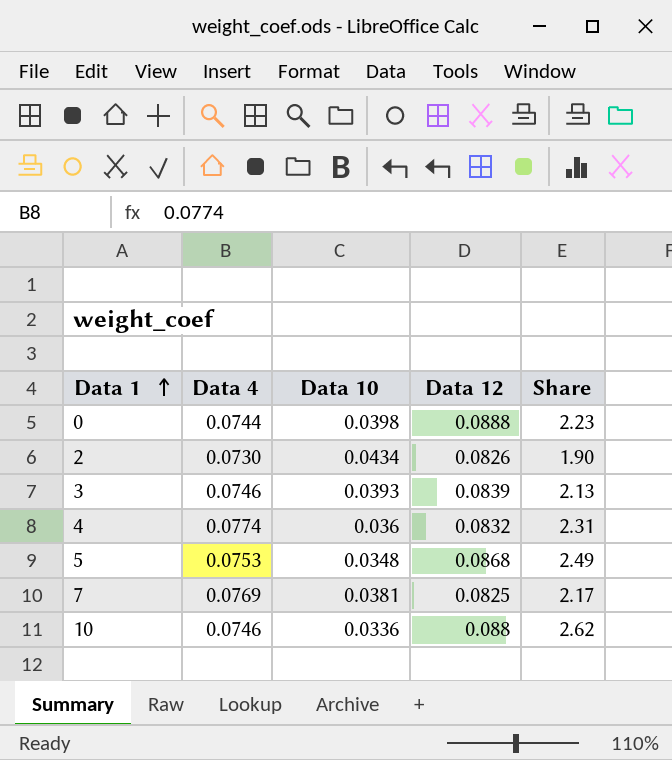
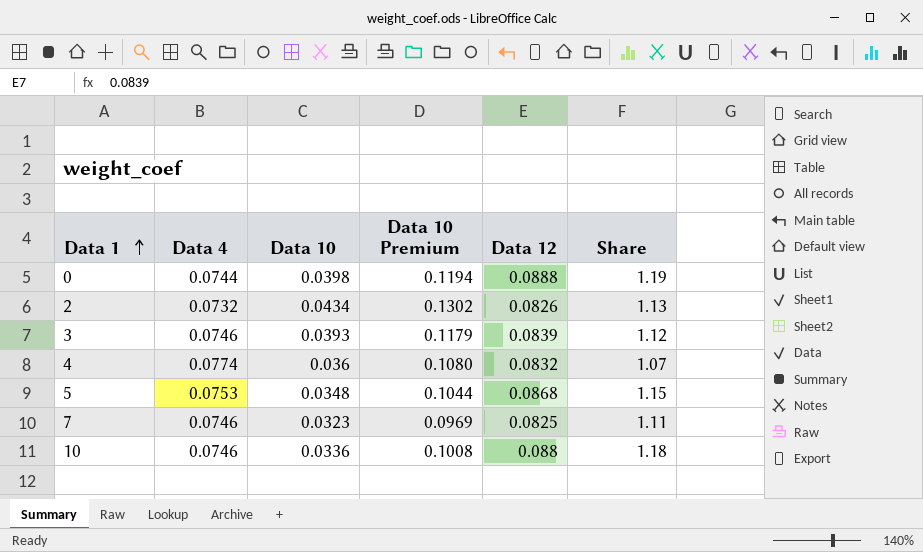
column Data 10 Premium | formula: none -> [Data 10] * 3
column Share | formula: [Data 12] / [Data 10] -> [Data 12] / [Data 4]
2 | Data 4: 0.0730 -> 0.0732
7 | Data 4: 0.0769 -> 0.0746
7 | Data 10: 0.0381 -> 0.0323

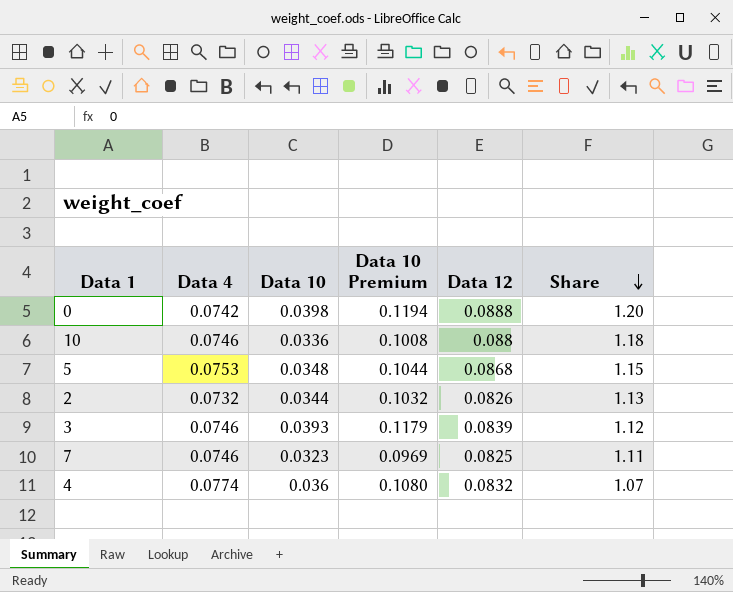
row order: Data 1 ascending -> Share descending
0 | Data 4: 0.0744 -> 0.0742
0 | Share: 1.19 -> 1.20
2 | Data 10: 0.0434 -> 0.0344
2 | Data 10 Premium: 0.1302 -> 0.1032

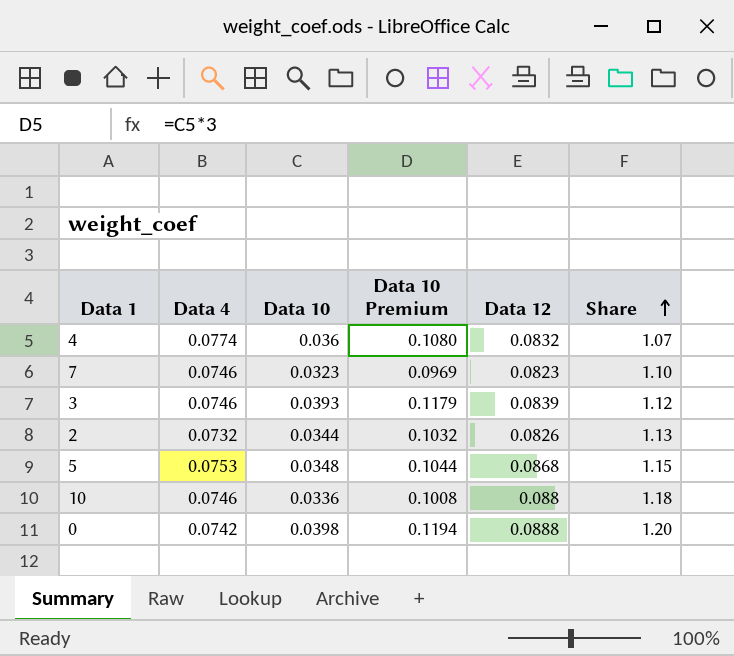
row order: Share descending -> Share ascending
7 | Data 12: 0.0825 -> 0.0823
7 | Share: 1.11 -> 1.10

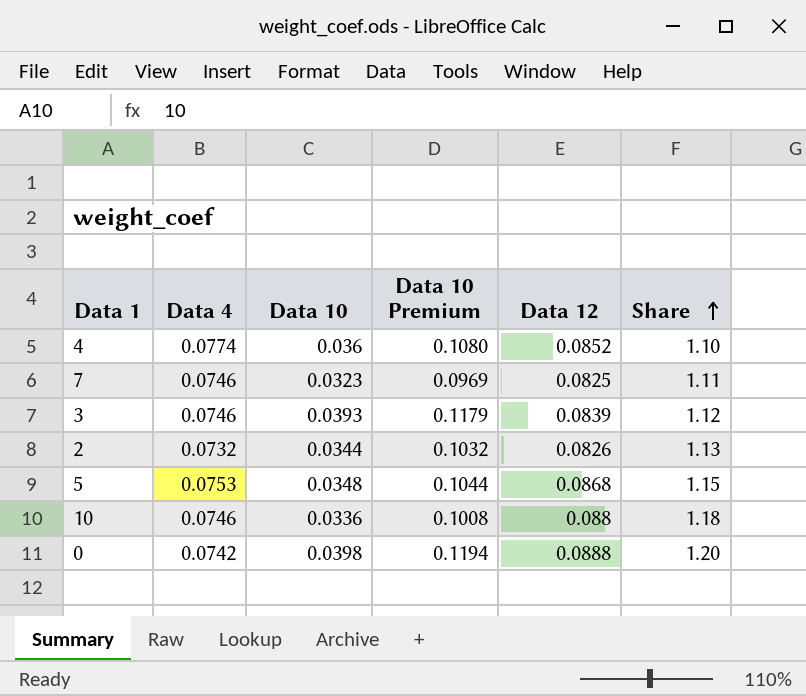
4 | Data 12: 0.0832 -> 0.0852
4 | Share: 1.07 -> 1.10
7 | Data 12: 0.0823 -> 0.0825
7 | Share: 1.10 -> 1.11

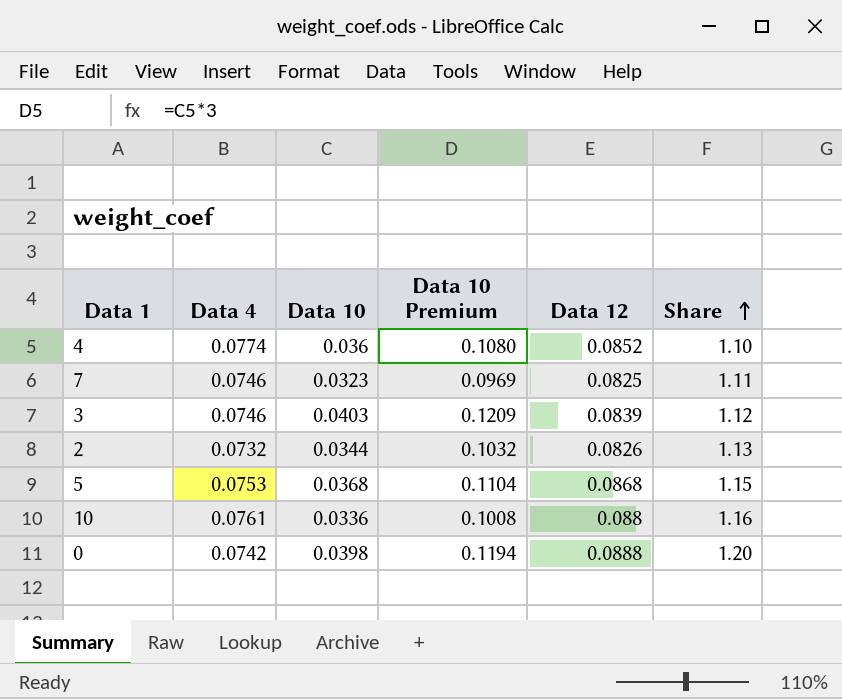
3 | Data 10: 0.0393 -> 0.0403
3 | Data 10 Premium: 0.1179 -> 0.1209
5 | Data 10: 0.0348 -> 0.0368
5 | Data 10 Premium: 0.1044 -> 0.1104
10 | Data 4: 0.0746 -> 0.0761
10 | Share: 1.18 -> 1.16

